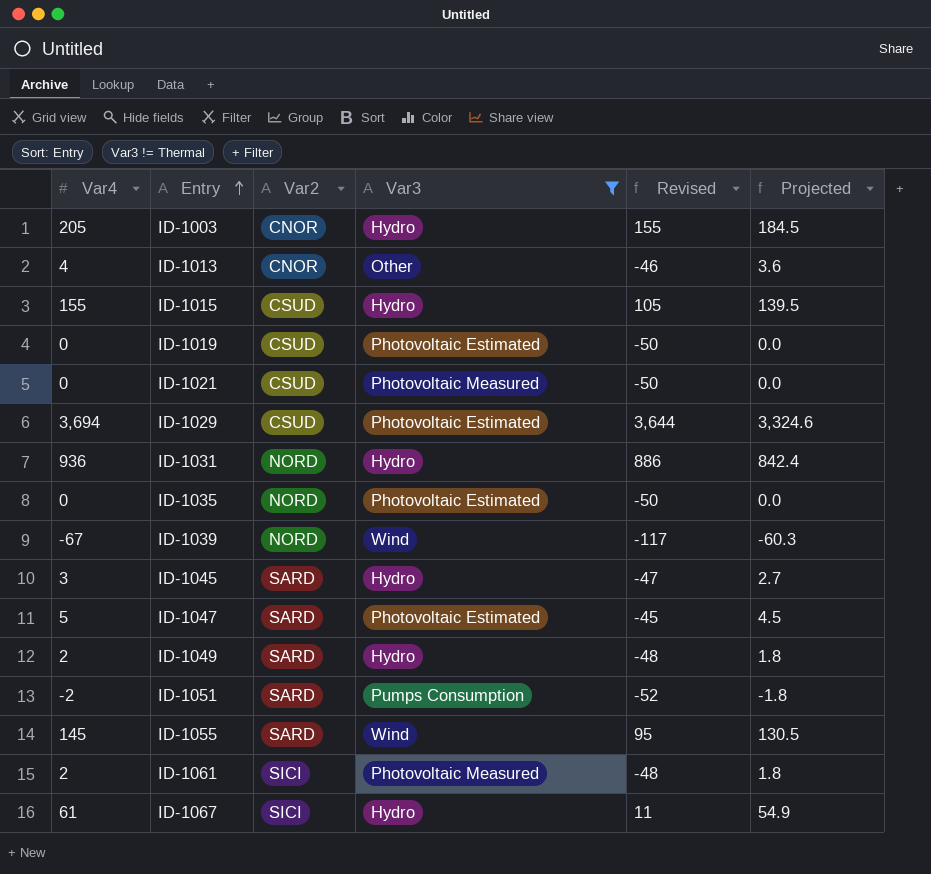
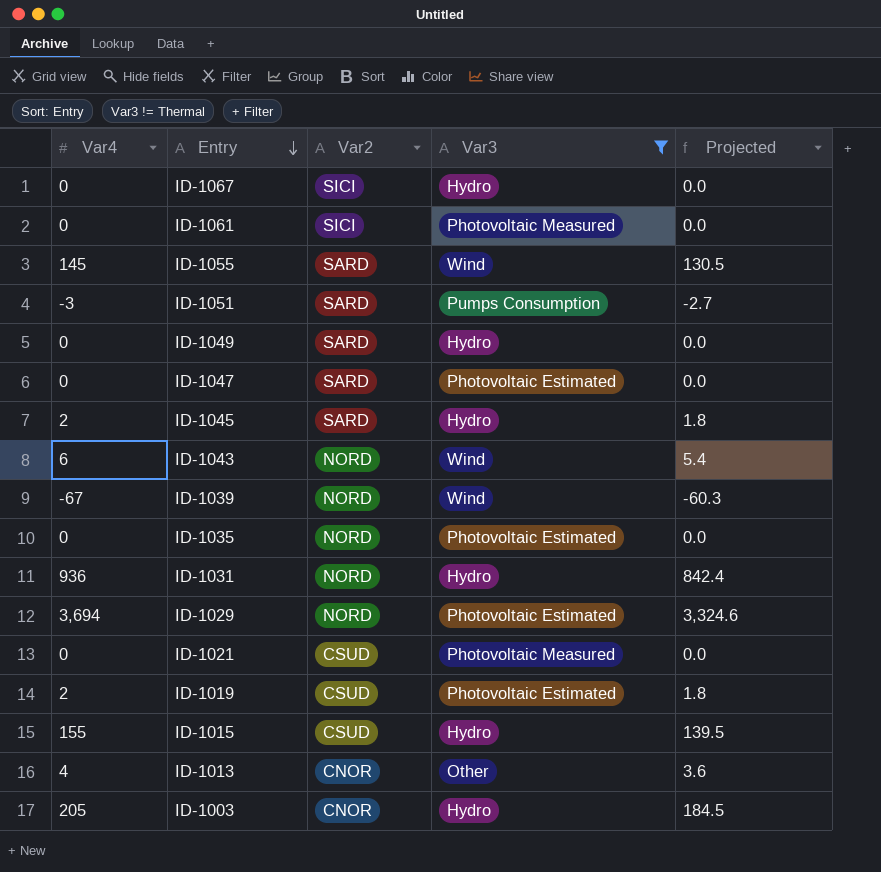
row order: Entry ascending -> Entry descending
column Revised | formula: [Var4] - 50 -> none
ID-1067 | Var4: 61 -> 0
ID-1067 | Projected: 54.9 -> 0.0
ID-1061 | Var4: 2 -> 0
ID-1061 | Projected: 1.8 -> 0.0
ID-1051 | Var4: -2 -> -3
ID-1051 | Projected: -1.8 -> -2.7
ID-1049 | Var4: 2 -> 0
ID-1049 | Projected: 1.8 -> 0.0
ID-1047 | Var4: 5 -> 0
ID-1047 | Projected: 4.5 -> 0.0
ID-1045 | Var4: 3 -> 2
ID-1045 | Projected: 2.7 -> 1.8
row ID-1043: none -> 6 | NORD | Wind | 5.4
ID-1029 | Var2: CSUD -> NORD
ID-1019 | Var4: 0 -> 2
ID-1019 | Projected: 0.0 -> 1.8

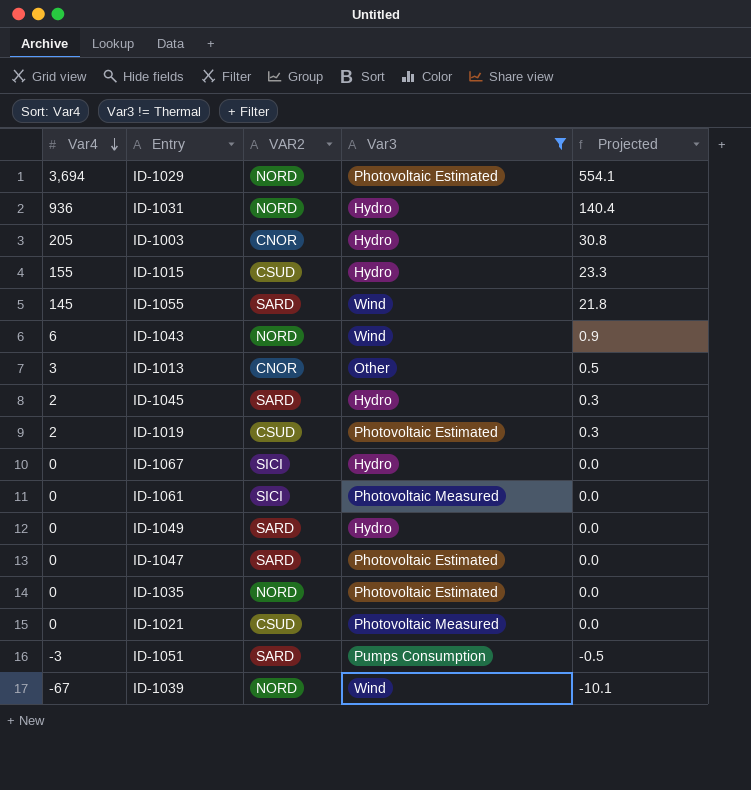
row order: Entry descending -> Var4 descending
column name: Var2 -> VAR2
column Projected | formula: [Var4] * 0.9 -> [Var4] * 0.15
ID-1013 | Var4: 4 -> 3

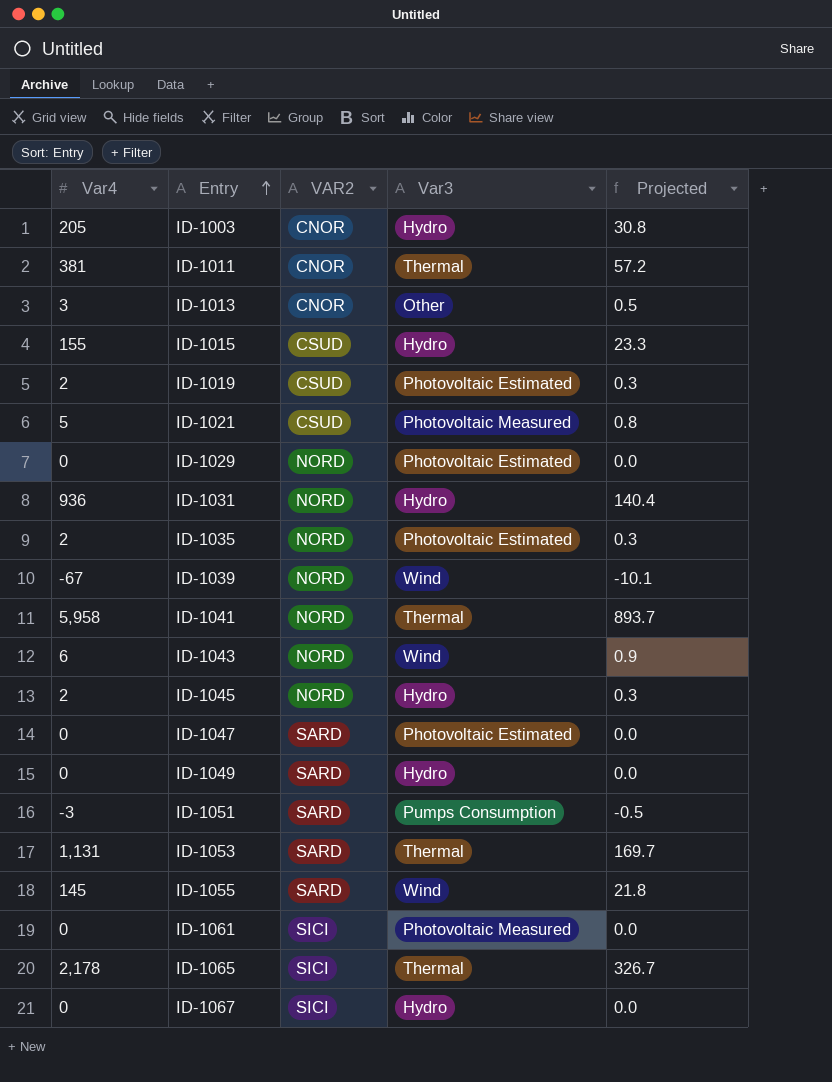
filter: Var3 != Thermal -> none
row order: Var4 descending -> Entry ascending
ID-1021 | Var4: 0 -> 5
ID-1021 | Projected: 0.0 -> 0.8
ID-1029 | Var4: 3,694 -> 0
ID-1029 | Projected: 554.1 -> 0.0
ID-1035 | Var4: 0 -> 2
ID-1035 | Projected: 0.0 -> 0.3
ID-1045 | VAR2: SARD -> NORD

